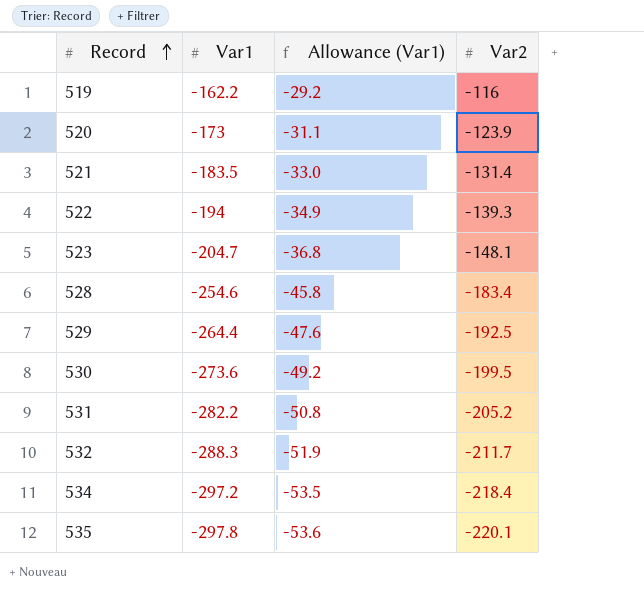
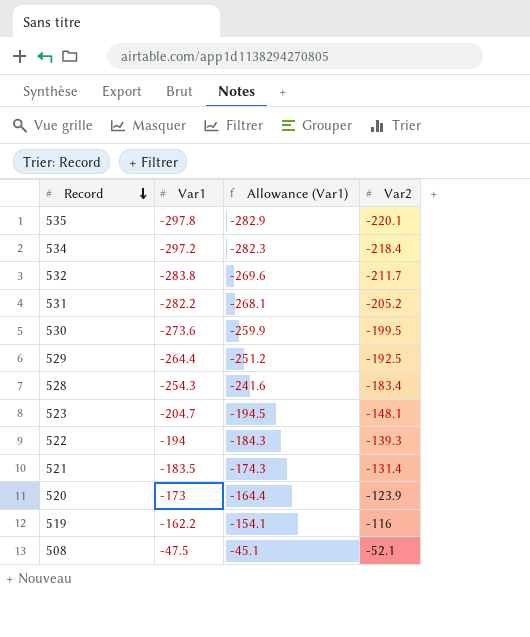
row order: Record ascending -> Record descending
column Allowance (Var1) | formula: [Var1] * 0.18 -> [Var1] * 0.95
532 | Var1: -288.3 -> -283.8
528 | Var1: -254.6 -> -254.3
row 508: none -> -47.5 | -45.1 | -52.1

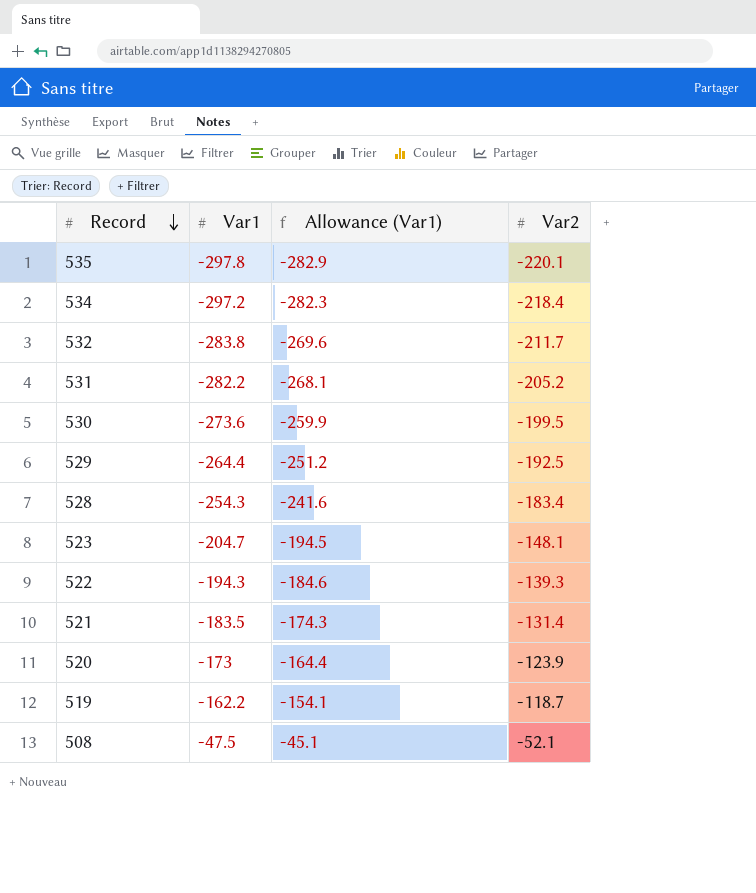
522 | Var1: -194 -> -194.3
522 | Allowance (Var1): -184.3 -> -184.6
519 | Var2: -116 -> -118.7

